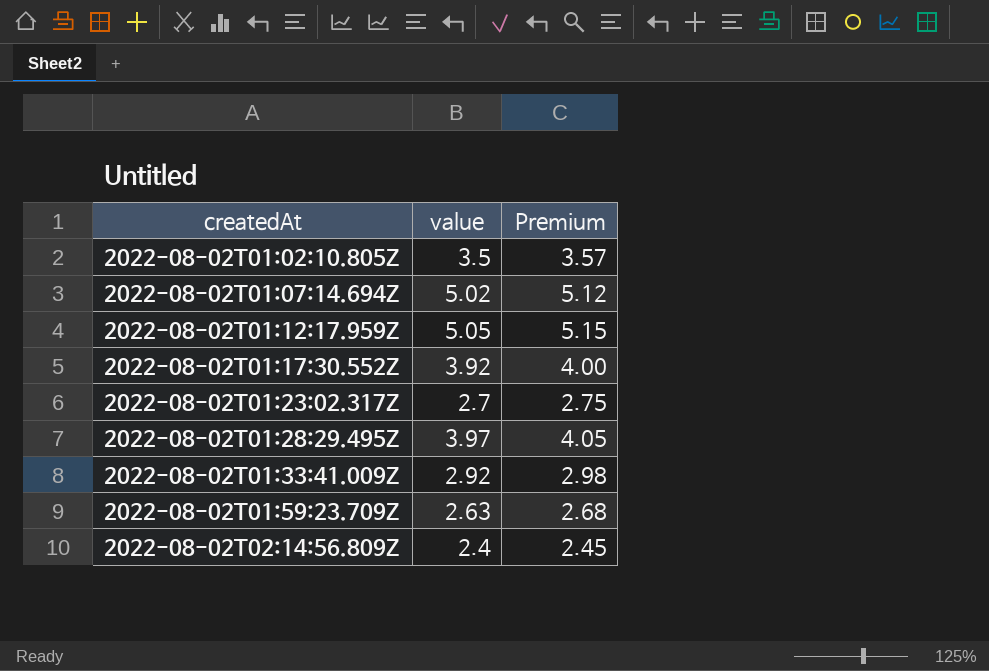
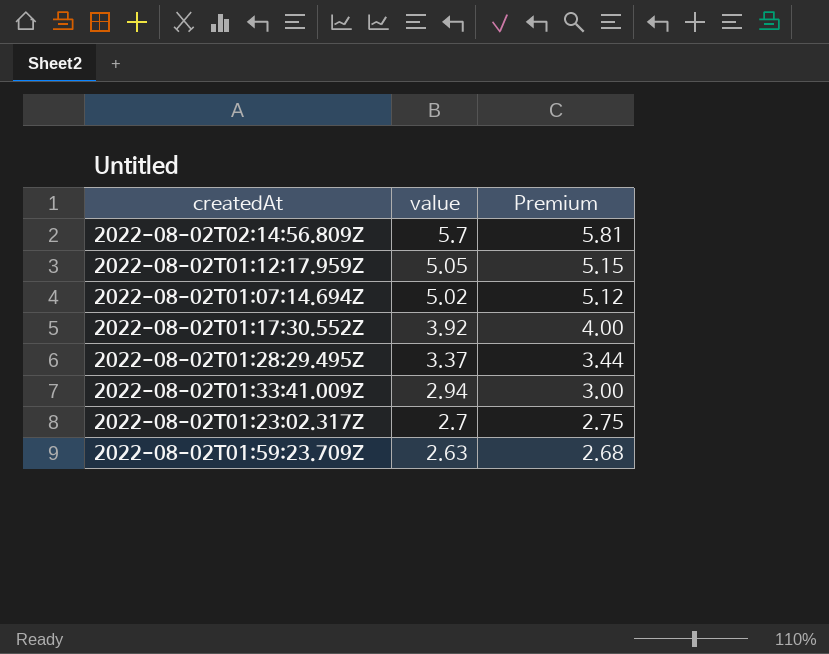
row order: createdAt ascending -> value descending
row 2022-08-02T01:02:10.805Z: 3.5 | 3.57 -> none
2022-08-02T02:14:56.809Z | value: 2.4 -> 5.7
2022-08-02T02:14:56.809Z | Premium: 2.45 -> 5.81
2022-08-02T01:28:29.495Z | value: 3.97 -> 3.37
2022-08-02T01:28:29.495Z | Premium: 4.05 -> 3.44
2022-08-02T01:33:41.009Z | value: 2.92 -> 2.94
2022-08-02T01:33:41.009Z | Premium: 2.98 -> 3.00

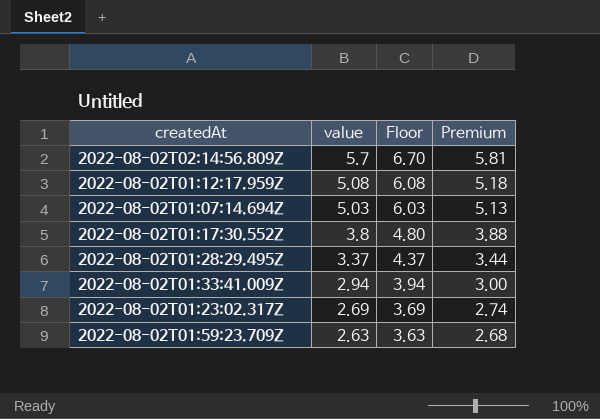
column Floor | formula: none -> [value] + 1
2022-08-02T01:12:17.959Z | value: 5.05 -> 5.08
2022-08-02T01:12:17.959Z | Premium: 5.15 -> 5.18
2022-08-02T01:07:14.694Z | value: 5.02 -> 5.03
2022-08-02T01:07:14.694Z | Premium: 5.12 -> 5.13
2022-08-02T01:17:30.552Z | value: 3.92 -> 3.8
2022-08-02T01:17:30.552Z | Premium: 4.00 -> 3.88
2022-08-02T01:23:02.317Z | value: 2.7 -> 2.69
2022-08-02T01:23:02.317Z | Premium: 2.75 -> 2.74

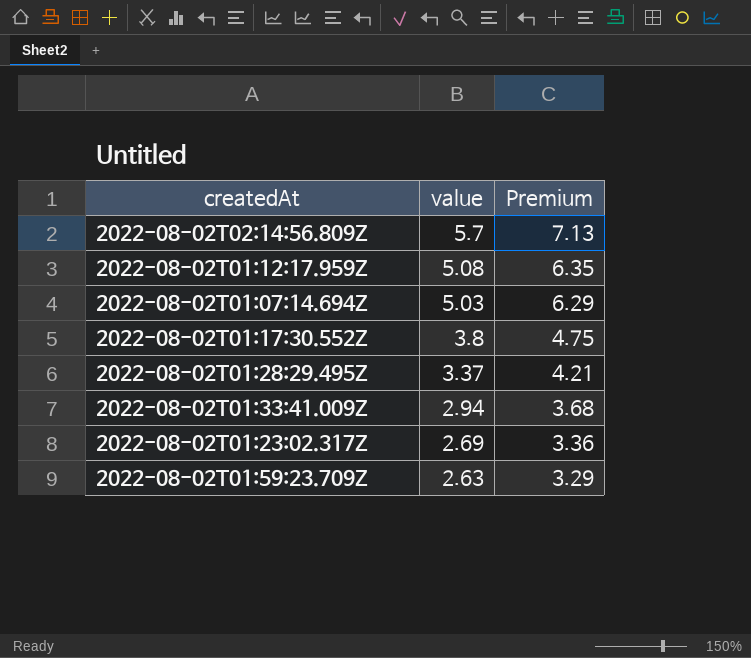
column Floor | formula: [value] + 1 -> none
column Premium | formula: [value] * 1.02 -> [value] * 1.25

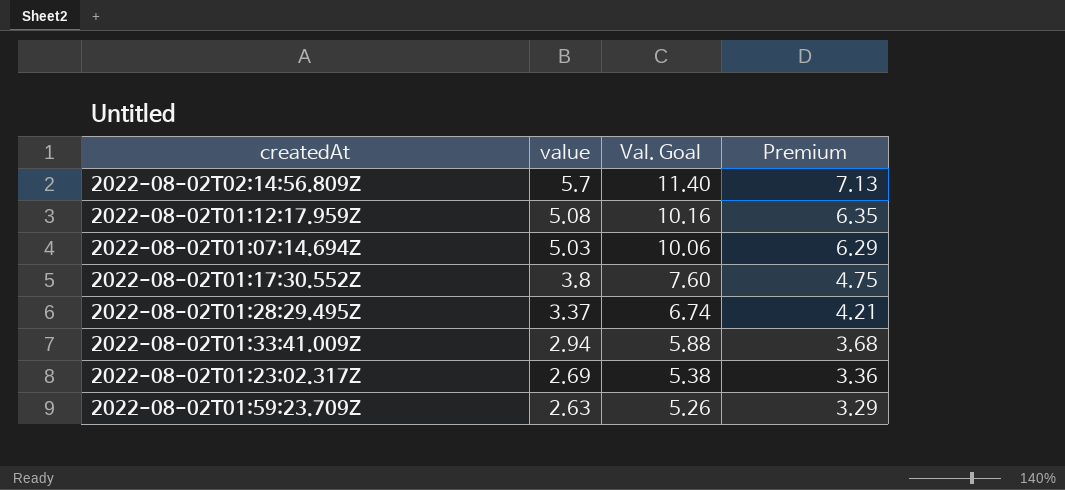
column Val. Goal | formula: none -> [value] * 2

